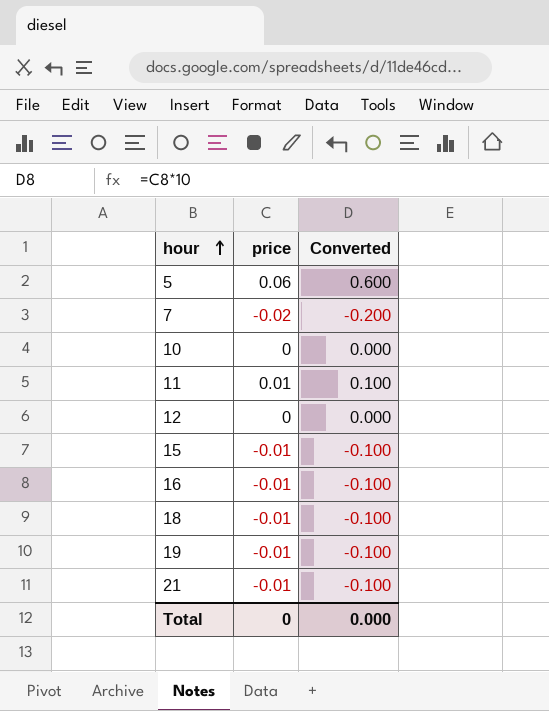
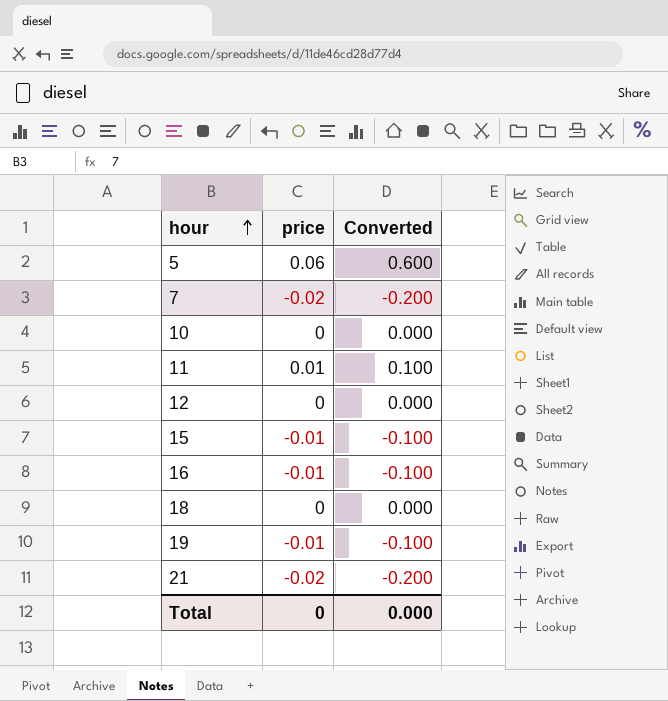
18 | price: -0.01 -> 0
18 | Converted: -0.100 -> 0.000
21 | price: -0.01 -> -0.02
21 | Converted: -0.100 -> -0.200

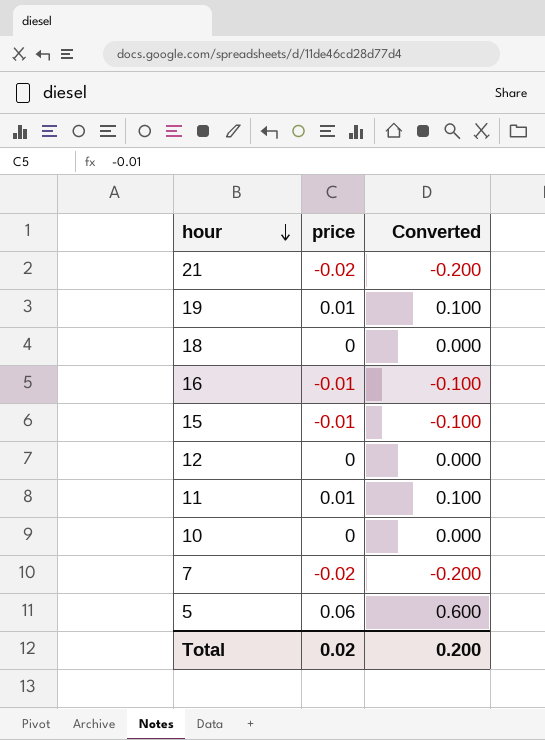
row order: hour ascending -> hour descending
19 | price: -0.01 -> 0.01
19 | Converted: -0.100 -> 0.100
Total | price: 0 -> 0.02
Total | Converted: 0.000 -> 0.200

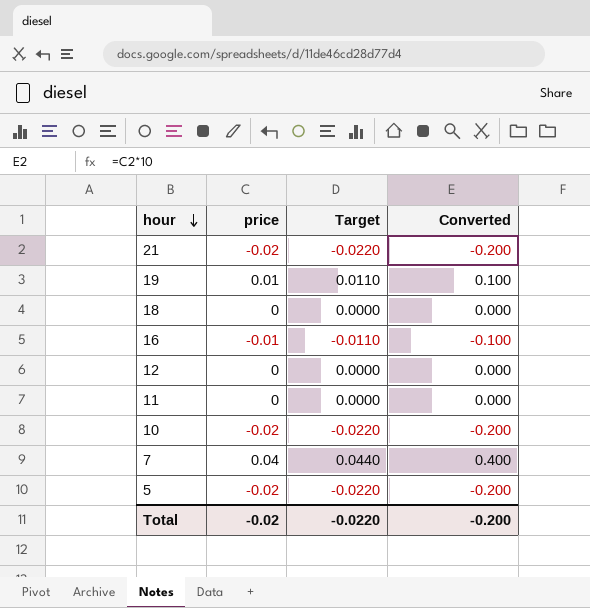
column Target | formula: none -> [price] * 1.1
row 15: -0.01 | -0.100 -> none
11 | price: 0.01 -> 0
11 | Converted: 0.100 -> 0.000
10 | price: 0 -> -0.02
10 | Converted: 0.000 -> -0.200
7 | price: -0.02 -> 0.04
7 | Converted: -0.200 -> 0.400
5 | price: 0.06 -> -0.02
5 | Converted: 0.600 -> -0.200
Total | price: 0.02 -> -0.02
Total | Converted: 0.200 -> -0.200

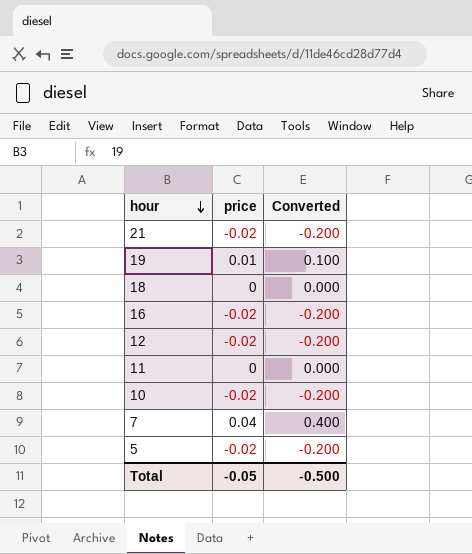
column Target | formula: [price] * 1.1 -> none
16 | price: -0.01 -> -0.02
16 | Converted: -0.100 -> -0.200
12 | price: 0 -> -0.02
12 | Converted: 0.000 -> -0.200
Total | price: -0.02 -> -0.05
Total | Converted: -0.200 -> -0.500

